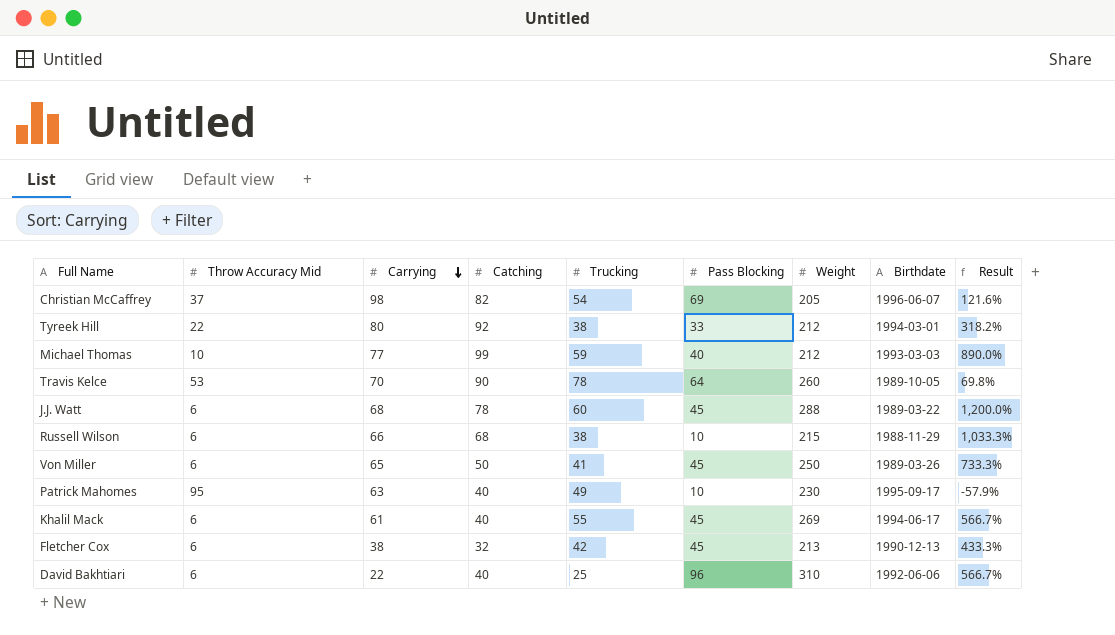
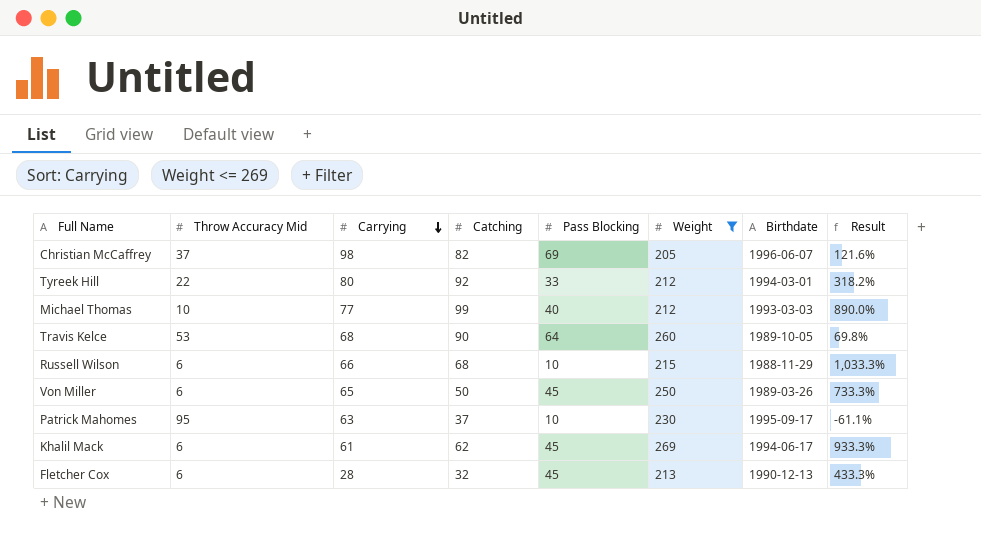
filter: none -> Weight <= 269
column Trucking | position: 5 -> none
Travis Kelce | Carrying: 70 -> 68
Patrick Mahomes | Catching: 40 -> 37
Patrick Mahomes | Result: -57.9% -> -61.1%
Khalil Mack | Catching: 40 -> 62
Khalil Mack | Result: 566.7% -> 933.3%
Fletcher Cox | Carrying: 38 -> 28

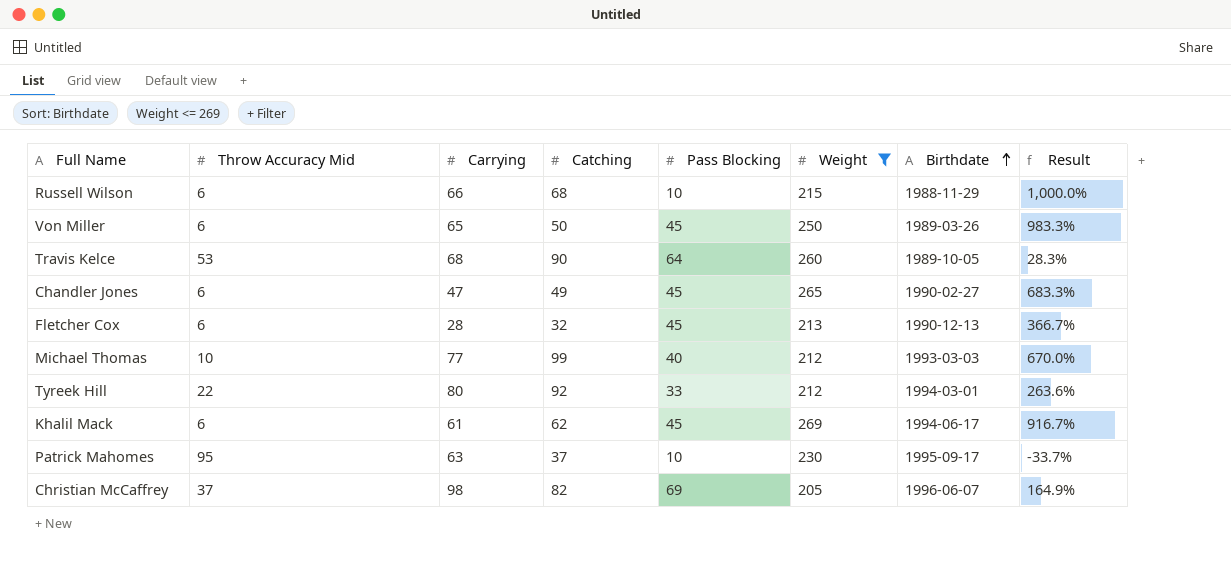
row order: Carrying descending -> Birthdate ascending
column Result | formula: ([Catching] - [Throw Accuracy Mid]) / [Throw Accuracy Mid] -> ([Carrying] - [Throw Accuracy Mid]) / [Throw Accuracy Mid]
row Chandler Jones: none -> 6 | 47 | 49 | 45 | 265 | 1990-02-27 | 683.3%

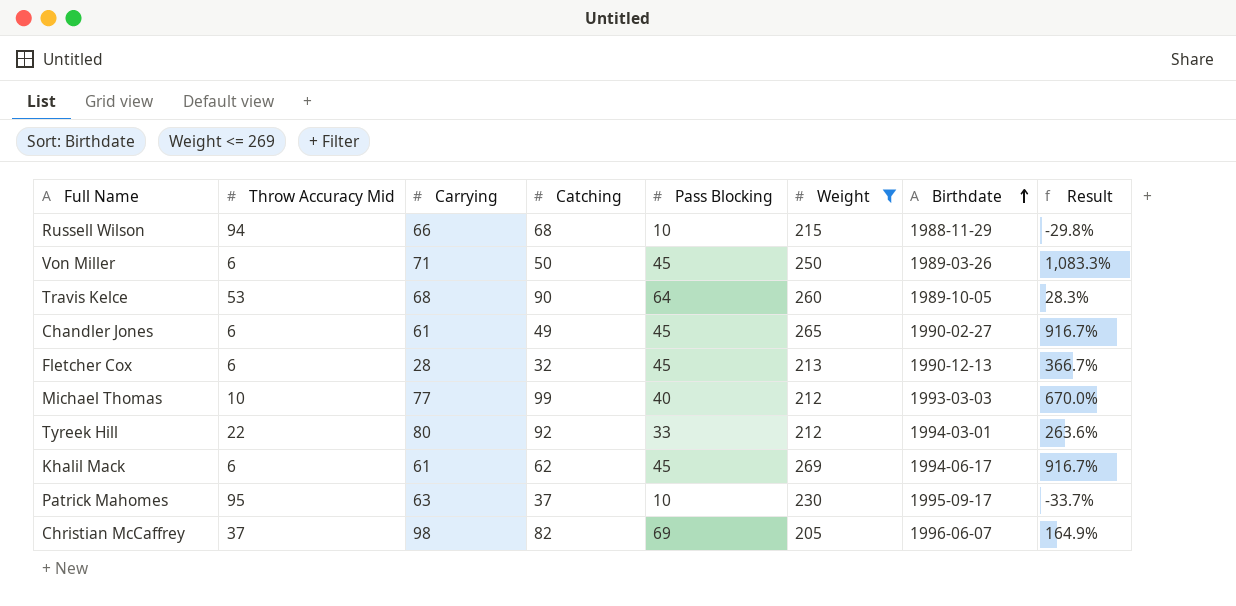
Russell Wilson | Throw Accuracy Mid: 6 -> 94
Russell Wilson | Result: 1,000.0% -> -29.8%
Von Miller | Carrying: 65 -> 71
Von Miller | Result: 983.3% -> 1,083.3%
Chandler Jones | Carrying: 47 -> 61
Chandler Jones | Result: 683.3% -> 916.7%

